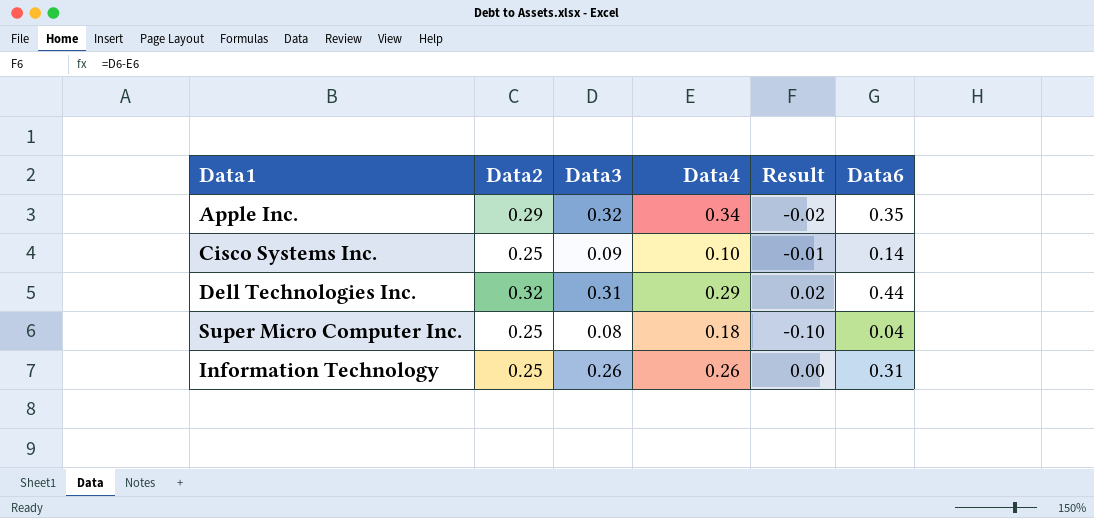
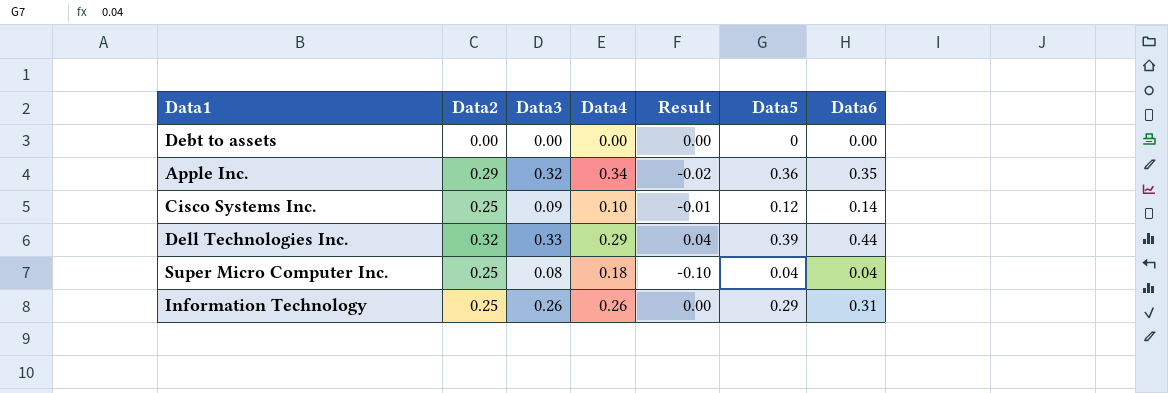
column Data5 | position: none -> 6
row Debt to assets: none -> 0.00 | 0.00 | 0.00 | 0.00 | 0 | 0.00
Dell Technologies Inc. | Data3: 0.31 -> 0.33
Dell Technologies Inc. | Result: 0.02 -> 0.04

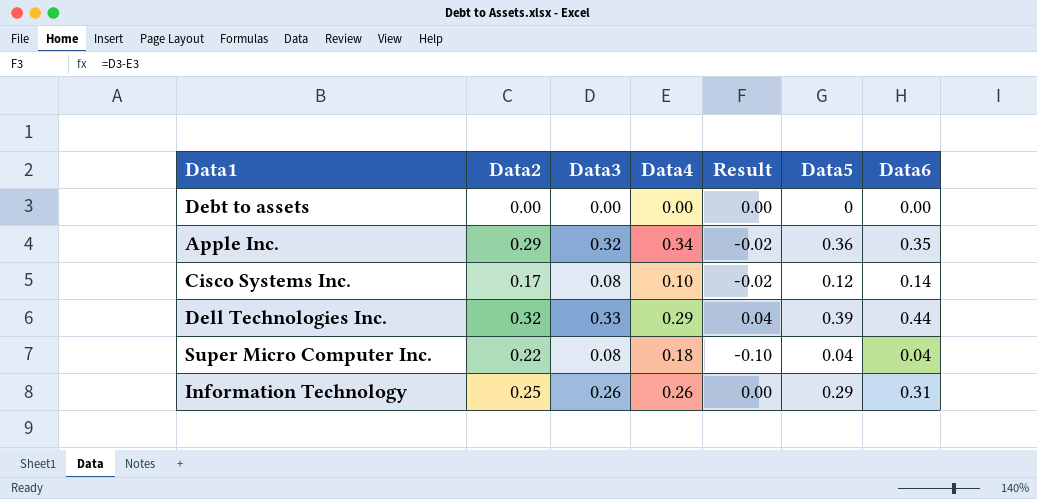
Cisco Systems Inc. | Data2: 0.25 -> 0.17
Cisco Systems Inc. | Data3: 0.09 -> 0.08
Cisco Systems Inc. | Result: -0.01 -> -0.02
Super Micro Computer Inc. | Data2: 0.25 -> 0.22

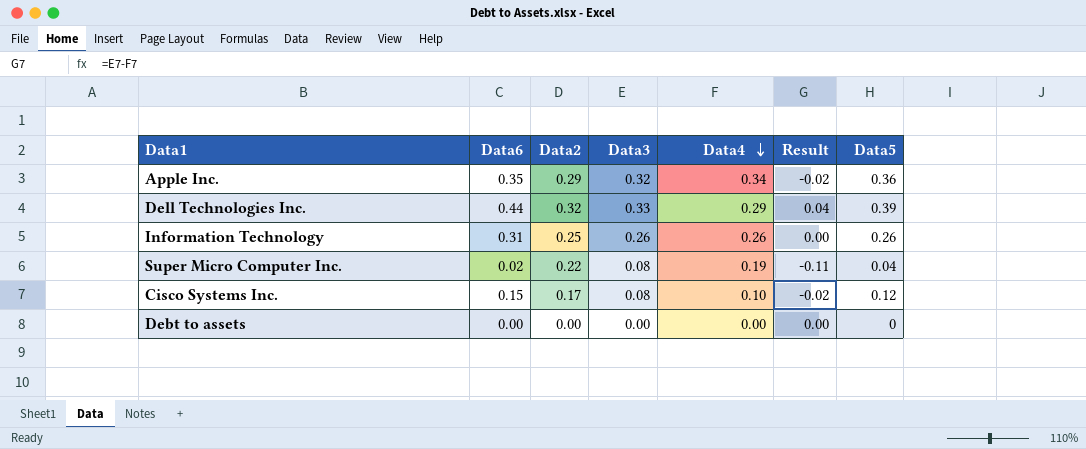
row order: none -> Data4 descending
column Data6 | position: 7 -> 2
Information Technology | Data5: 0.29 -> 0.26
Super Micro Computer Inc. | Data6: 0.04 -> 0.02
Super Micro Computer Inc. | Data4: 0.18 -> 0.19
Super Micro Computer Inc. | Result: -0.10 -> -0.11
Cisco Systems Inc. | Data6: 0.14 -> 0.15

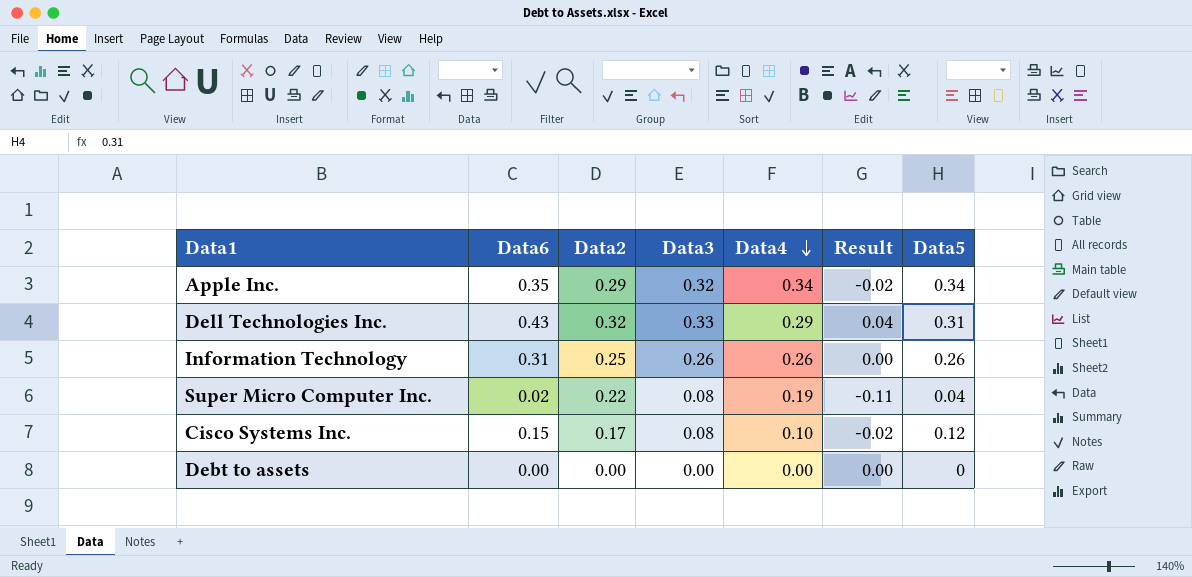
Apple Inc. | Data5: 0.36 -> 0.34
Dell Technologies Inc. | Data6: 0.44 -> 0.43
Dell Technologies Inc. | Data5: 0.39 -> 0.31

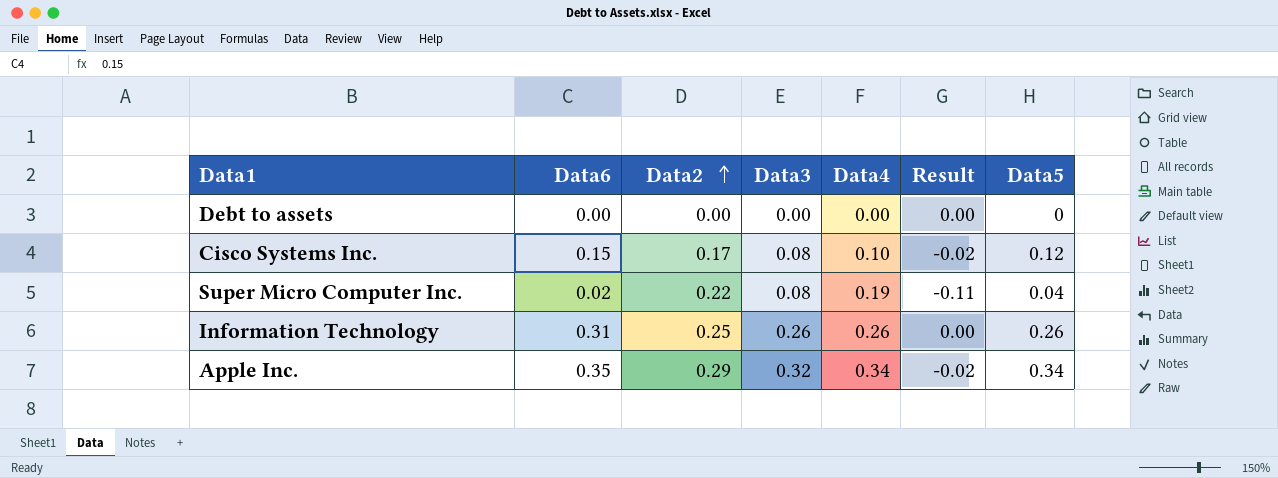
row order: Data4 descending -> Data2 ascending
row Dell Technologies Inc.: 0.43 | 0.32 | 0.33 | 0.29 | 0.04 | 0.31 -> none

